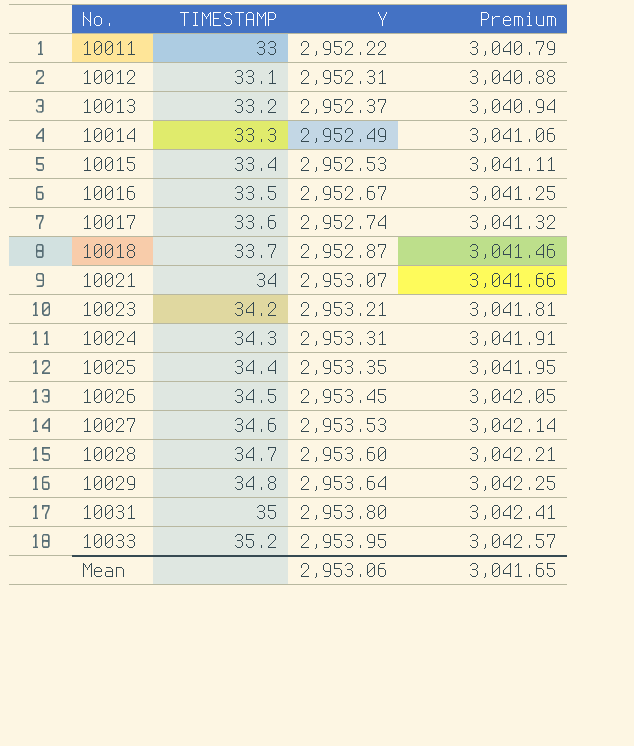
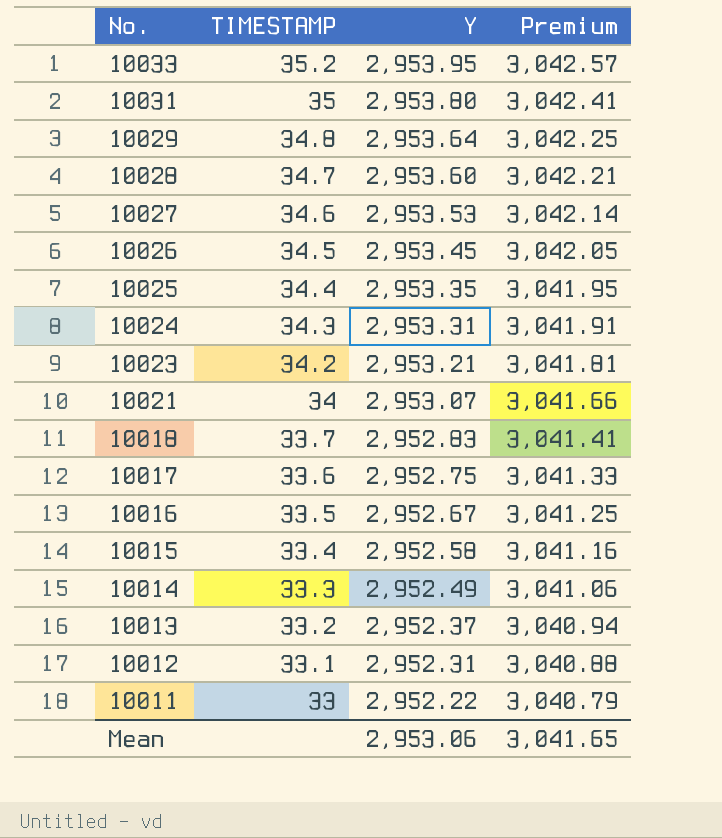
row order: No. ascending -> No. descending
10018 | Y: 2,952.87 -> 2,952.83
10018 | Premium: 3,041.46 -> 3,041.41
10017 | Y: 2,952.74 -> 2,952.75
10017 | Premium: 3,041.32 -> 3,041.33
10015 | Y: 2,952.53 -> 2,952.58
10015 | Premium: 3,041.11 -> 3,041.16

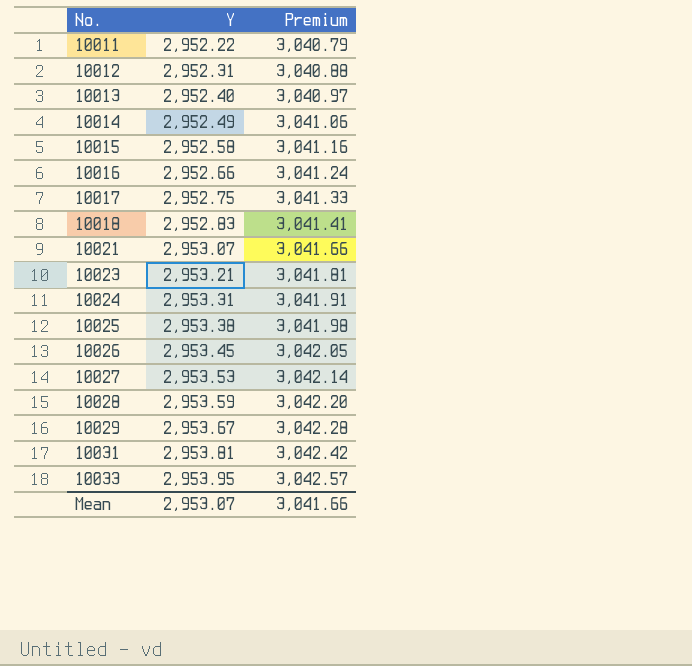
row order: No. descending -> No. ascending
column TIMESTAMP | position: 2 -> none
10013 | Y: 2,952.37 -> 2,952.40
10013 | Premium: 3,040.94 -> 3,040.97
10016 | Y: 2,952.67 -> 2,952.66
10016 | Premium: 3,041.25 -> 3,041.24
10025 | Y: 2,953.35 -> 2,953.38
10025 | Premium: 3,041.95 -> 3,041.98
10028 | Y: 2,953.60 -> 2,953.59
10028 | Premium: 3,042.21 -> 3,042.20
10029 | Y: 2,953.64 -> 2,953.67
10029 | Premium: 3,042.25 -> 3,042.28
10031 | Y: 2,953.80 -> 2,953.81
10031 | Premium: 3,042.41 -> 3,042.42
Mean | Y: 2,953.06 -> 2,953.07
Mean | Premium: 3,041.65 -> 3,041.66

